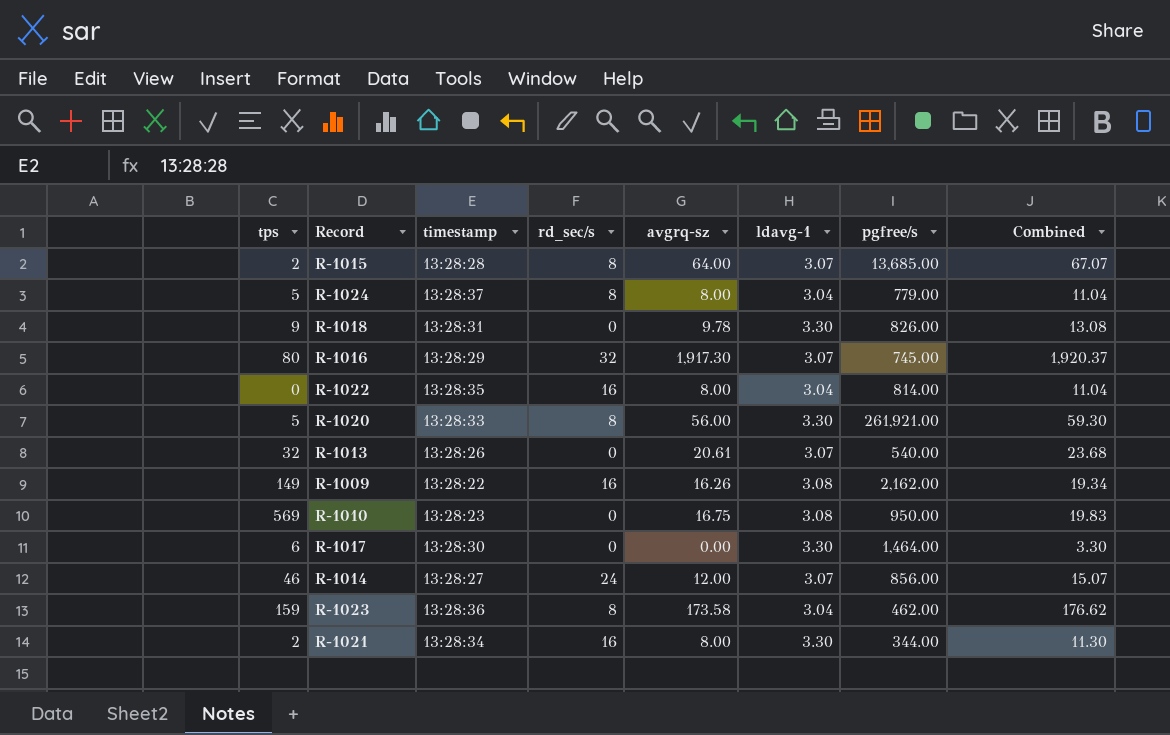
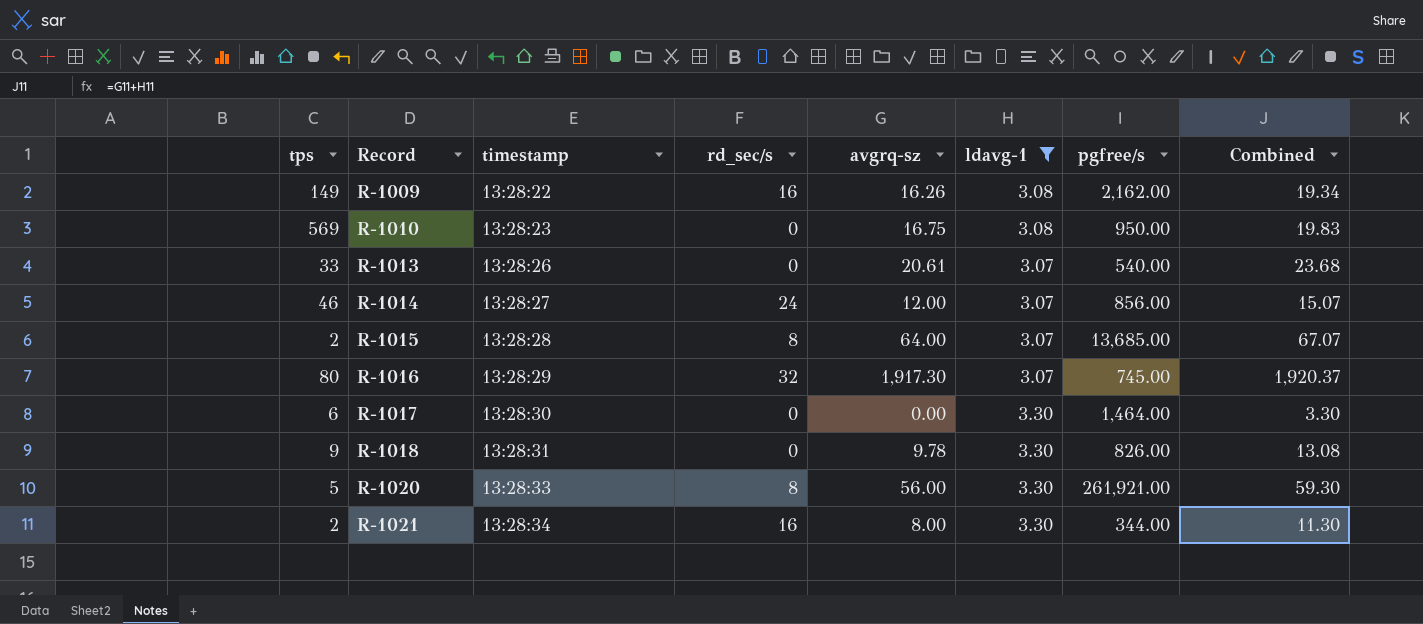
filter: none -> ldavg-1 != 3.04
row order: none -> Record ascending
R-1013 | tps: 32 -> 33

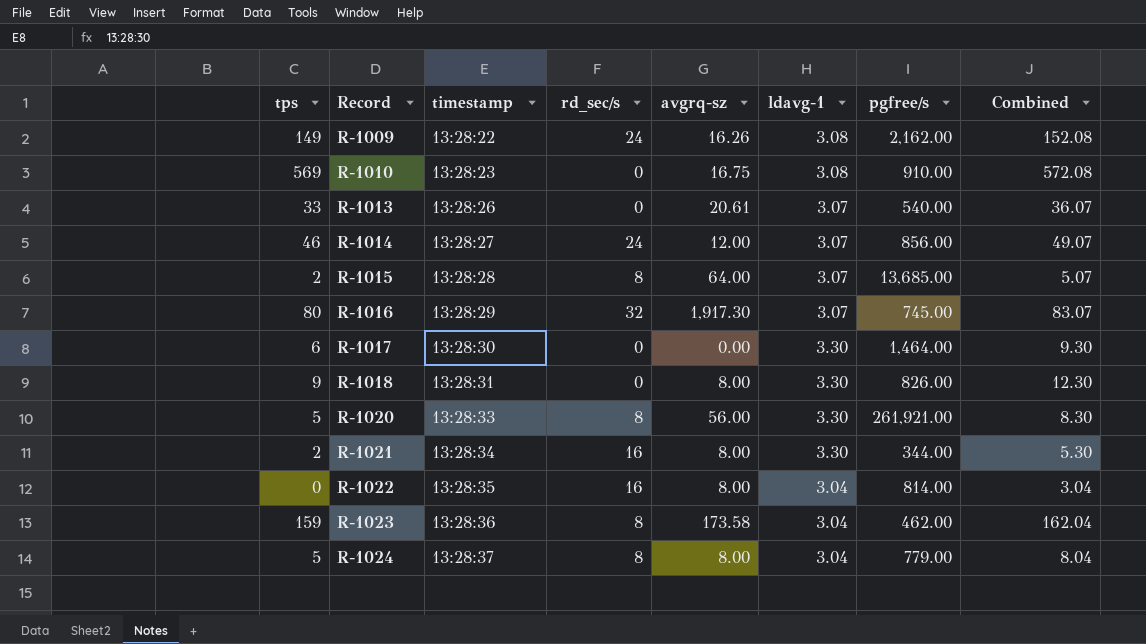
filter: ldavg-1 != 3.04 -> none
column Combined | formula: [avgrq-sz] + [ldavg-1] -> [tps] + [ldavg-1]
R-1009 | rd_sec/s: 16 -> 24
R-1010 | pgfree/s: 950.00 -> 910.00
R-1018 | avgrq-sz: 9.78 -> 8.00

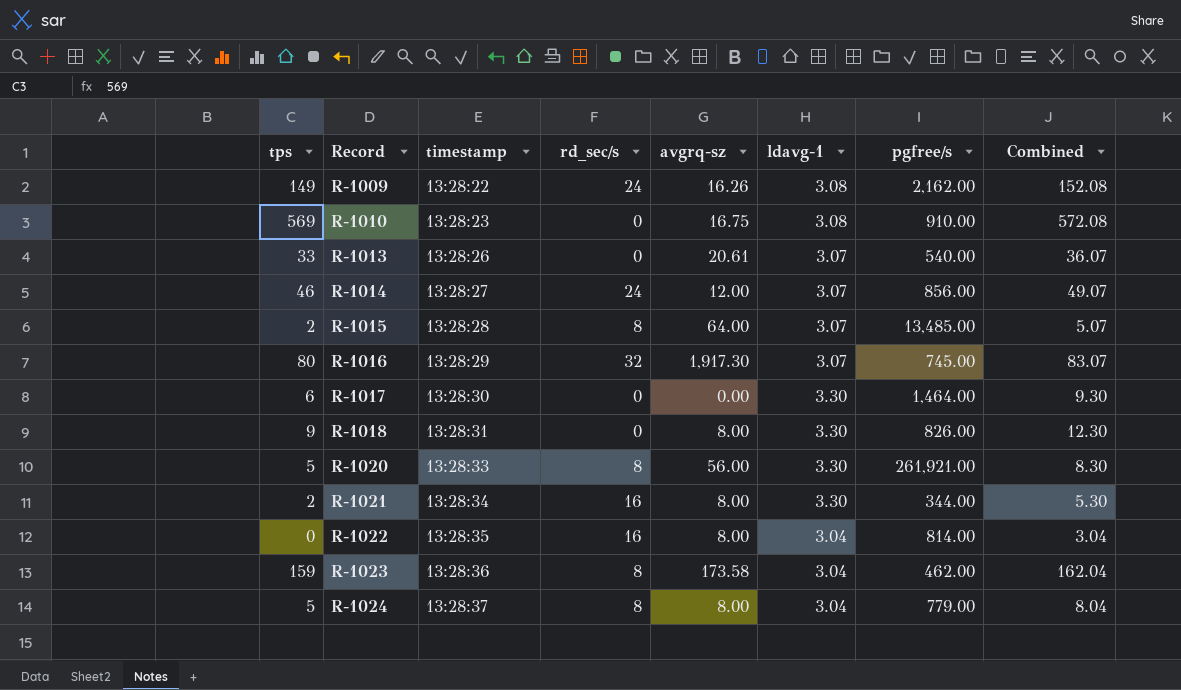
R-1015 | pgfree/s: 13,685.00 -> 13,485.00

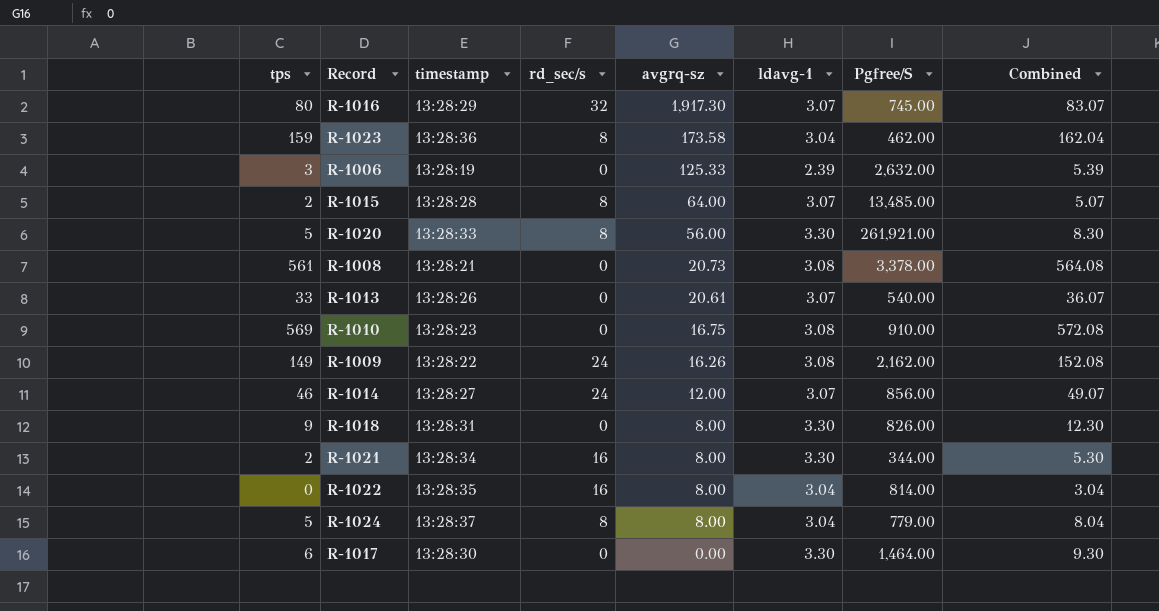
row order: Record ascending -> avgrq-sz descending
column name: pgfree/s -> Pgfree/S
row R-1006: none -> 3 | 13:28:19 | 0 | 125.33 | 2.39 | 2,632.00 | 5.39
row R-1008: none -> 561 | 13:28:21 | 0 | 20.73 | 3.08 | 3,378.00 | 564.08

